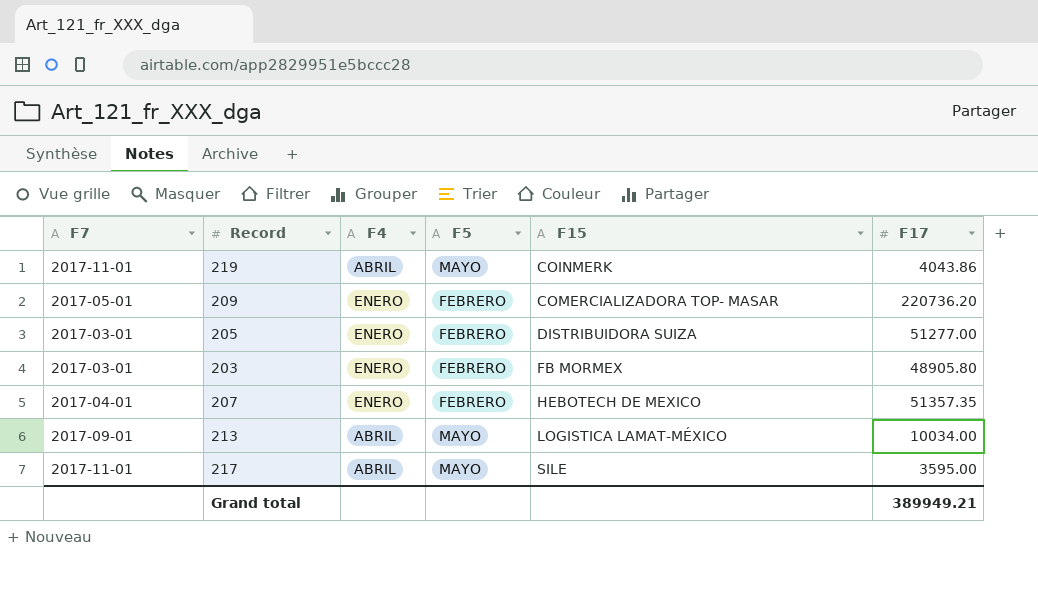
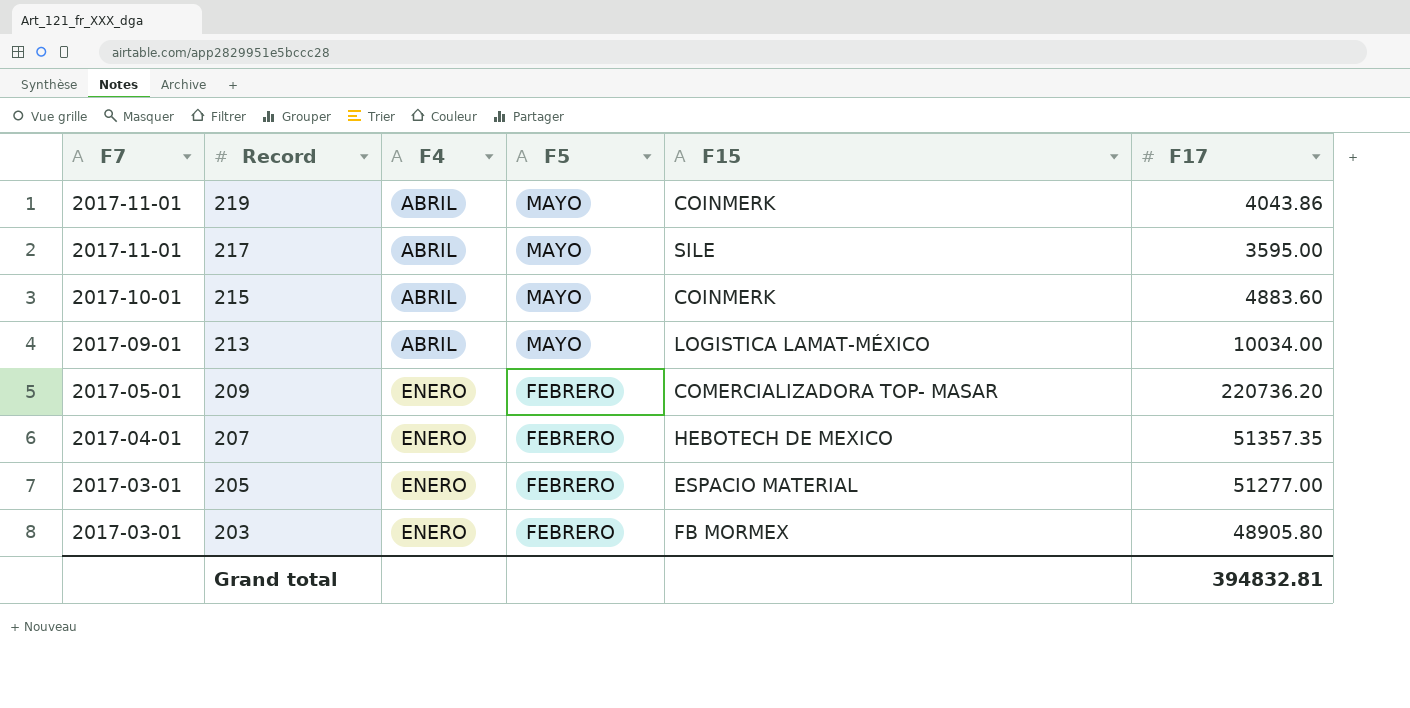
row order: F15 ascending -> F7 descending
row 215: none -> 2017-10-01 | ABRIL | MAYO | COINMERK | 4883.60
205 | F15: DISTRIBUIDORA SUIZA -> ESPACIO MATERIAL
Grand total | F17: 389949.21 -> 394832.81

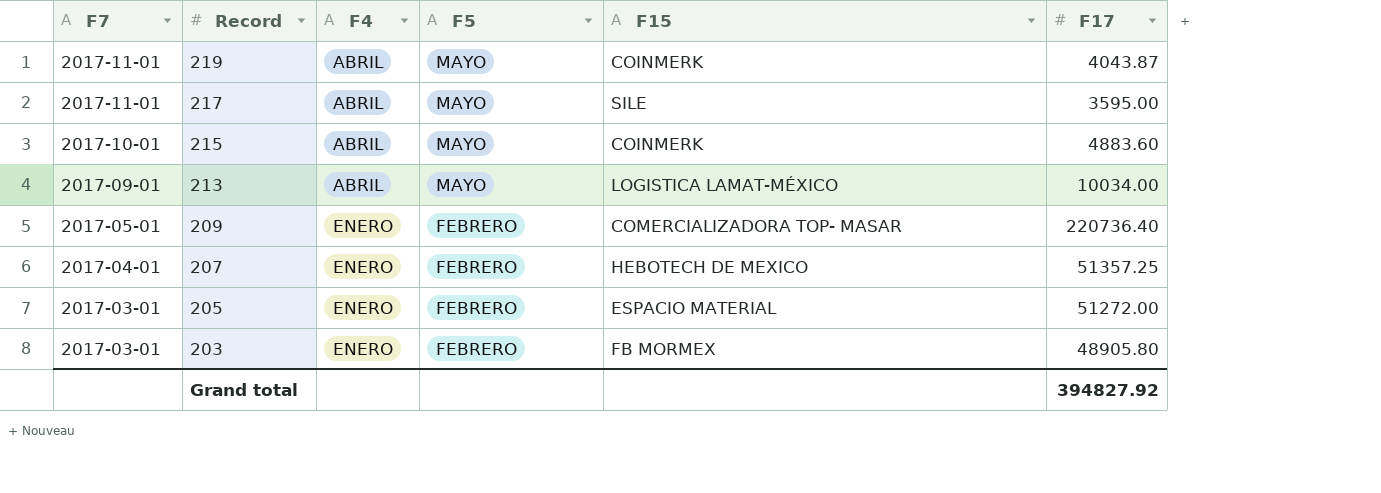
219 | F17: 4043.86 -> 4043.87
209 | F17: 220736.20 -> 220736.40
207 | F17: 51357.35 -> 51357.25
205 | F17: 51277.00 -> 51272.00
Grand total | F17: 394832.81 -> 394827.92

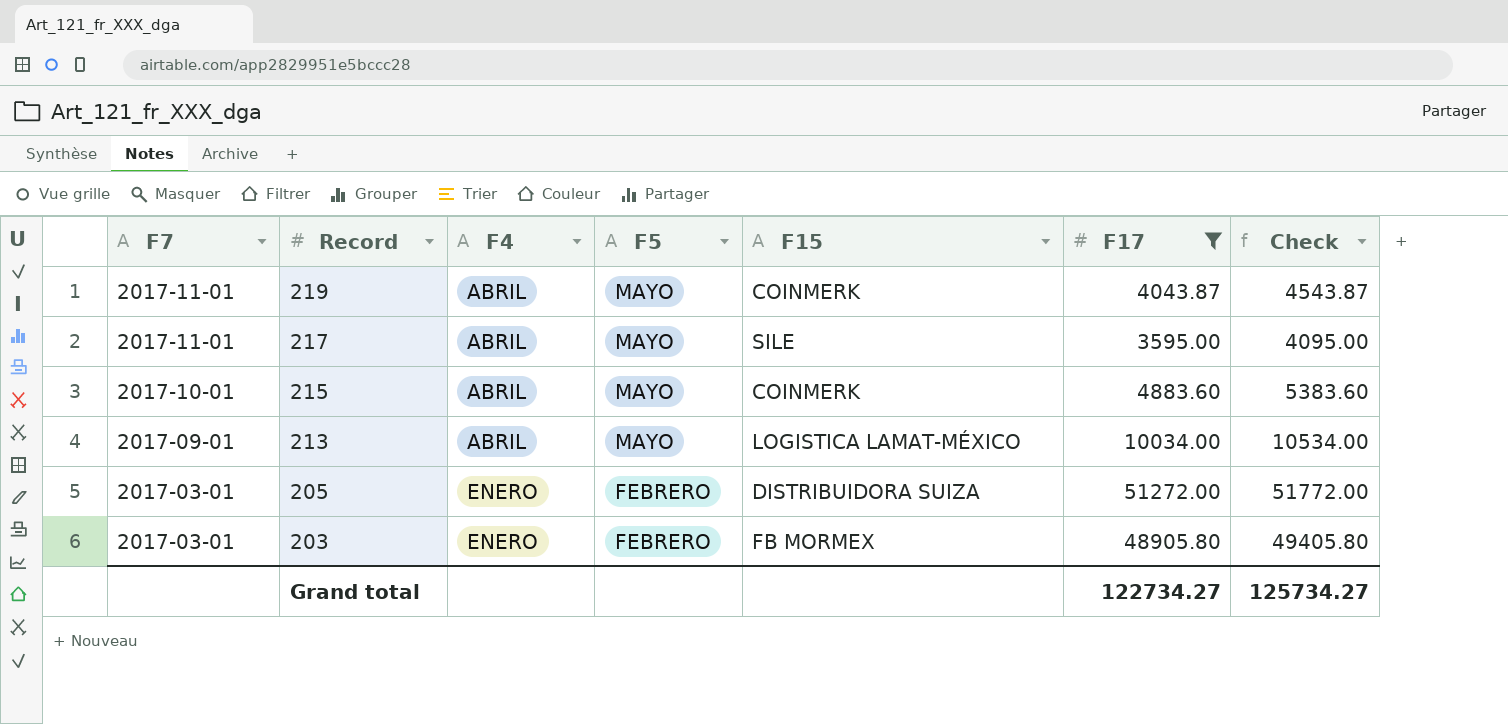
filter: none -> F17 <= 51272.00
column Check | formula: none -> [F17] + 500
205 | F15: ESPACIO MATERIAL -> DISTRIBUIDORA SUIZA
Grand total | F17: 394827.92 -> 122734.27

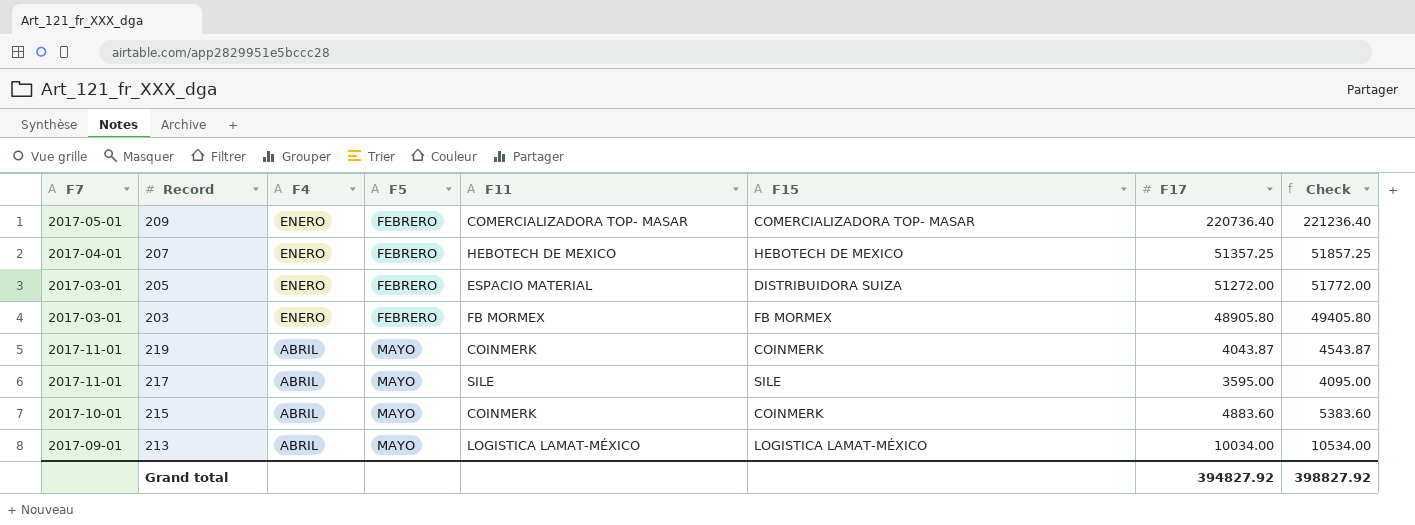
filter: F17 <= 51272.00 -> none
row order: F7 descending -> F4 ascending
column F11 | position: none -> 5
Grand total | F17: 122734.27 -> 394827.92
Grand total | Check: 125734.27 -> 398827.92

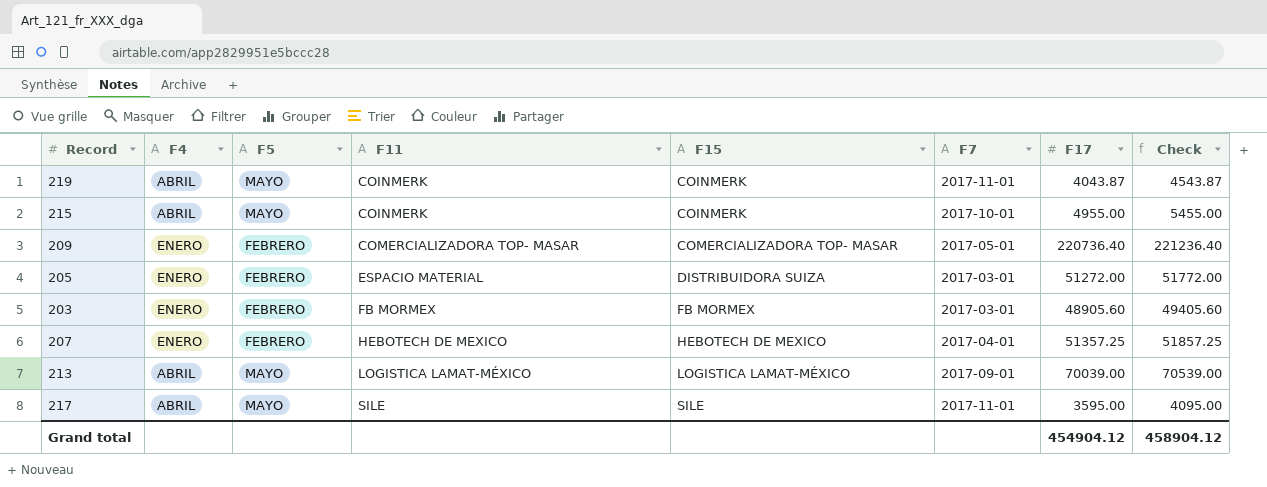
row order: F4 ascending -> F11 ascending
column F7 | position: 1 -> 6
215 | F17: 4883.60 -> 4955.00
215 | Check: 5383.60 -> 5455.00
203 | F17: 48905.80 -> 48905.60
203 | Check: 49405.80 -> 49405.60
213 | F17: 10034.00 -> 70039.00
213 | Check: 10534.00 -> 70539.00
Grand total | F17: 394827.92 -> 454904.12
Grand total | Check: 398827.92 -> 458904.12

